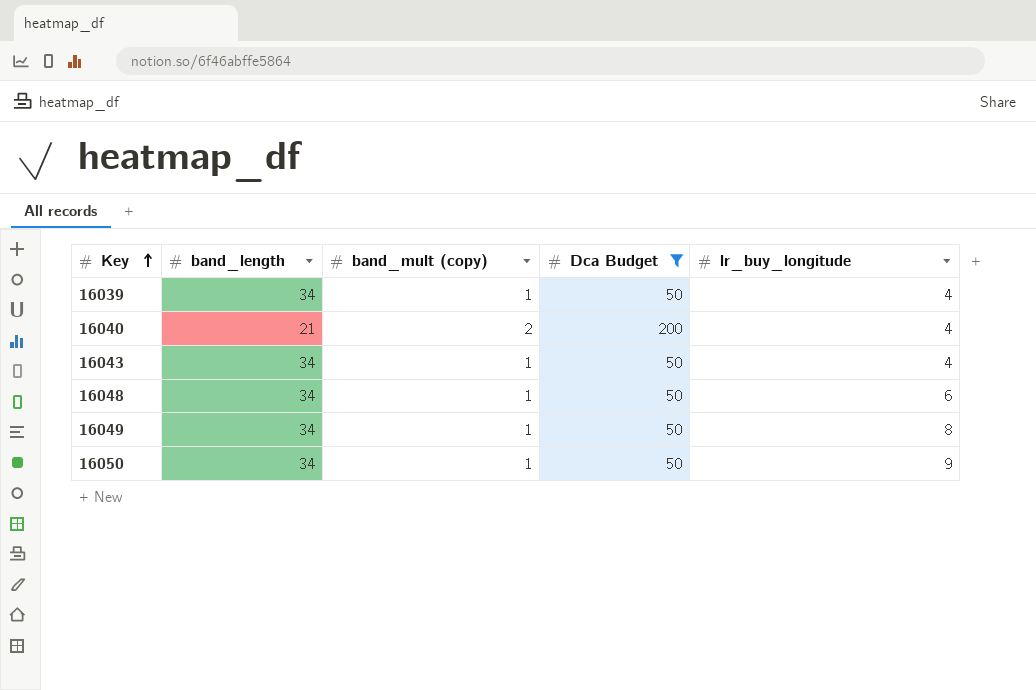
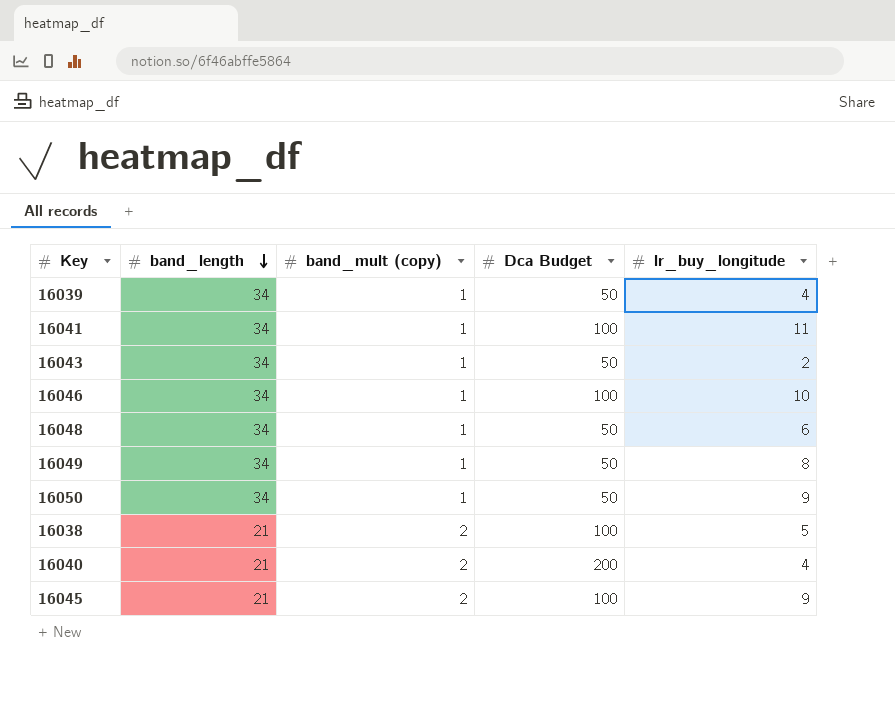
filter: Dca Budget != 100 -> none
row order: Key ascending -> band_length descending
16043 | lr_buy_longitude: 4 -> 2

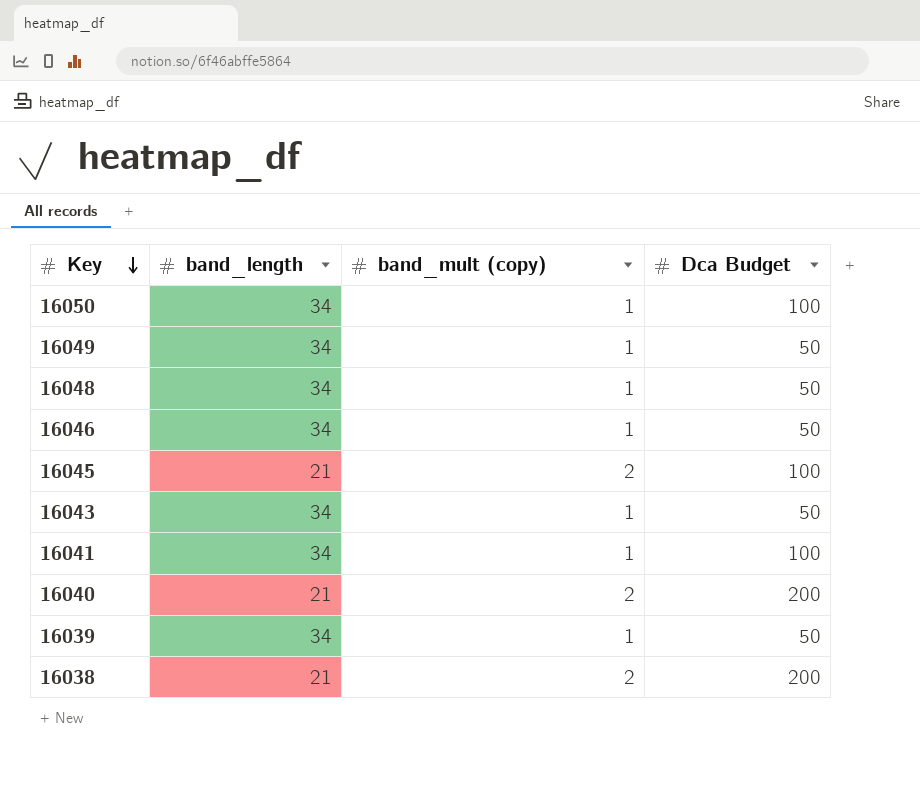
row order: band_length descending -> Key descending
column lr_buy_longitude | position: 5 -> none
16050 | Dca Budget: 50 -> 100
16046 | Dca Budget: 100 -> 50
16038 | Dca Budget: 100 -> 200

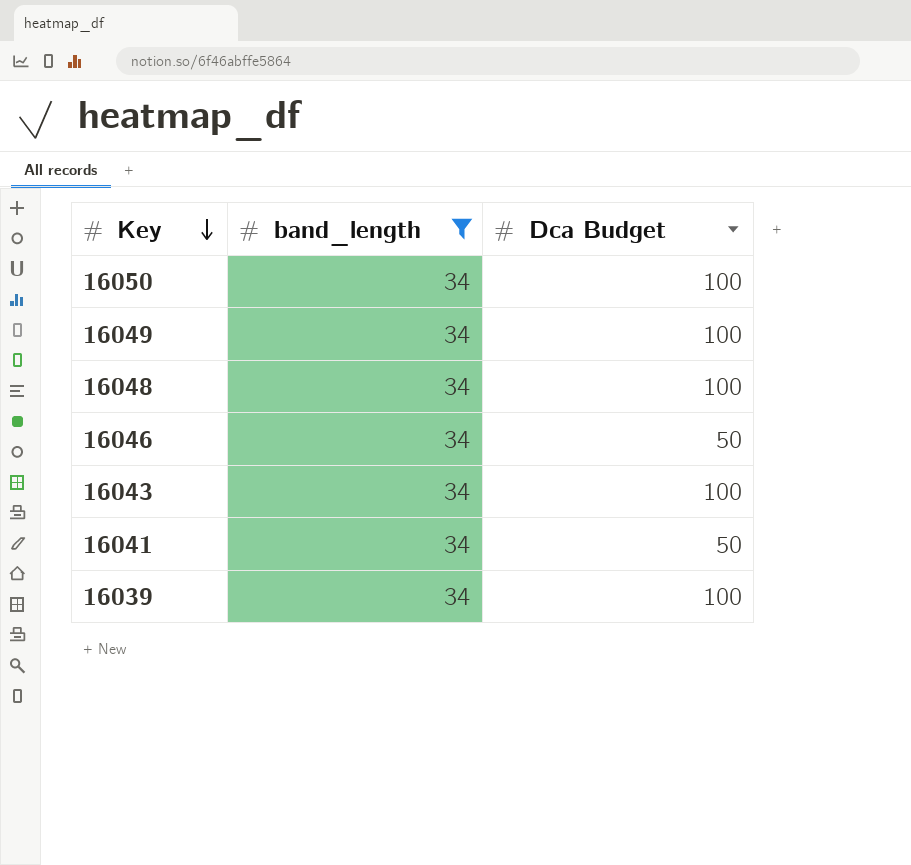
filter: none -> band_length = 34
column band_mult (copy) | position: 3 -> none
16049 | Dca Budget: 50 -> 100
16048 | Dca Budget: 50 -> 100
16043 | Dca Budget: 50 -> 100
16041 | Dca Budget: 100 -> 50
16039 | Dca Budget: 50 -> 100

